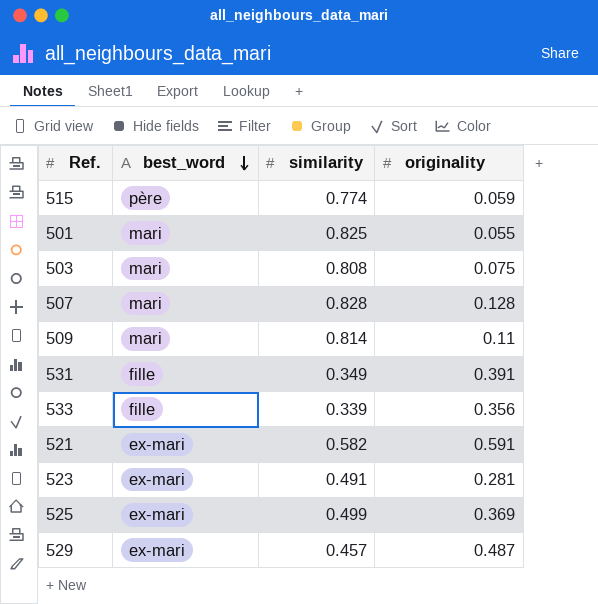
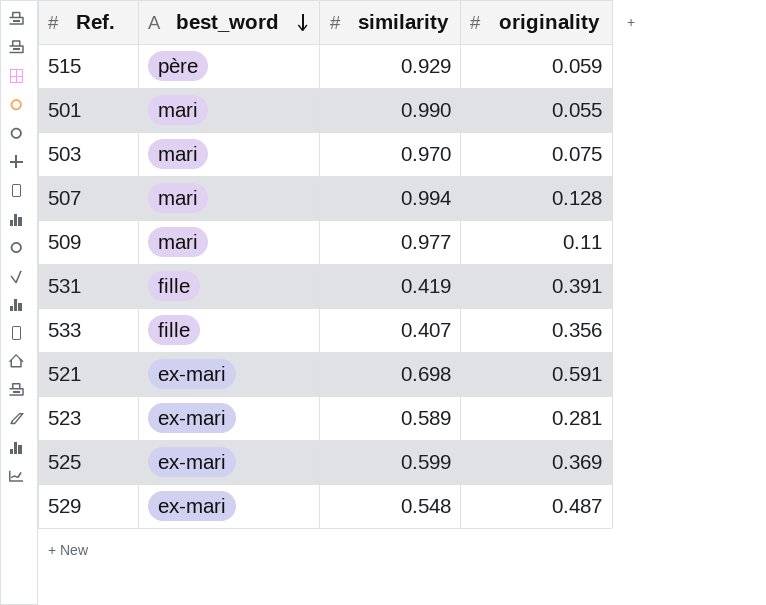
515 | similarity: 0.774 -> 0.929
501 | similarity: 0.825 -> 0.990
503 | similarity: 0.808 -> 0.970
507 | similarity: 0.828 -> 0.994
509 | similarity: 0.814 -> 0.977
531 | similarity: 0.349 -> 0.419
533 | similarity: 0.339 -> 0.407
521 | similarity: 0.582 -> 0.698
523 | similarity: 0.491 -> 0.589
525 | similarity: 0.499 -> 0.599
529 | similarity: 0.457 -> 0.548

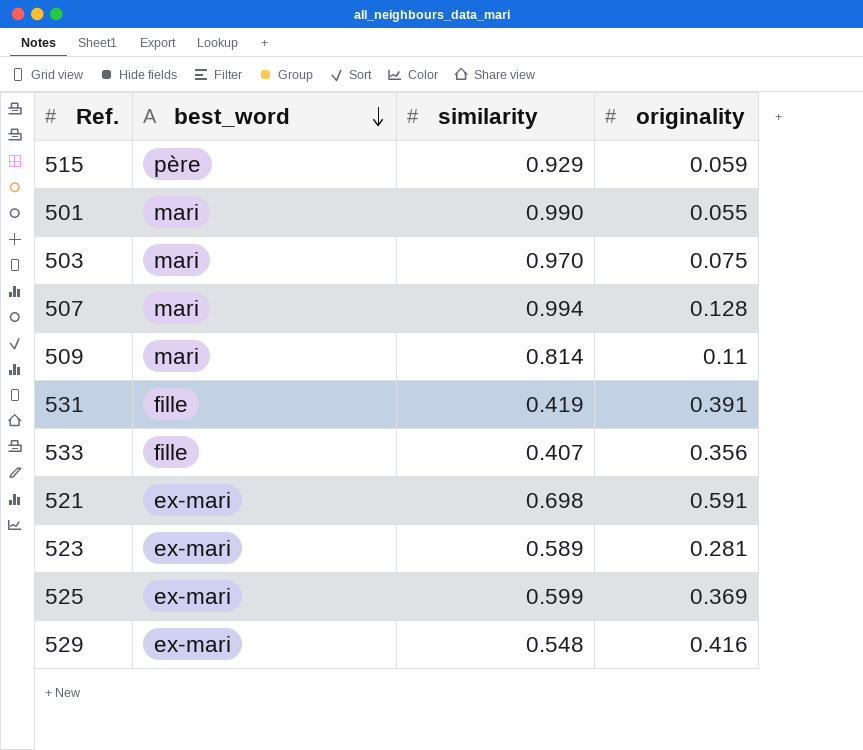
509 | similarity: 0.977 -> 0.814
529 | originality: 0.487 -> 0.416

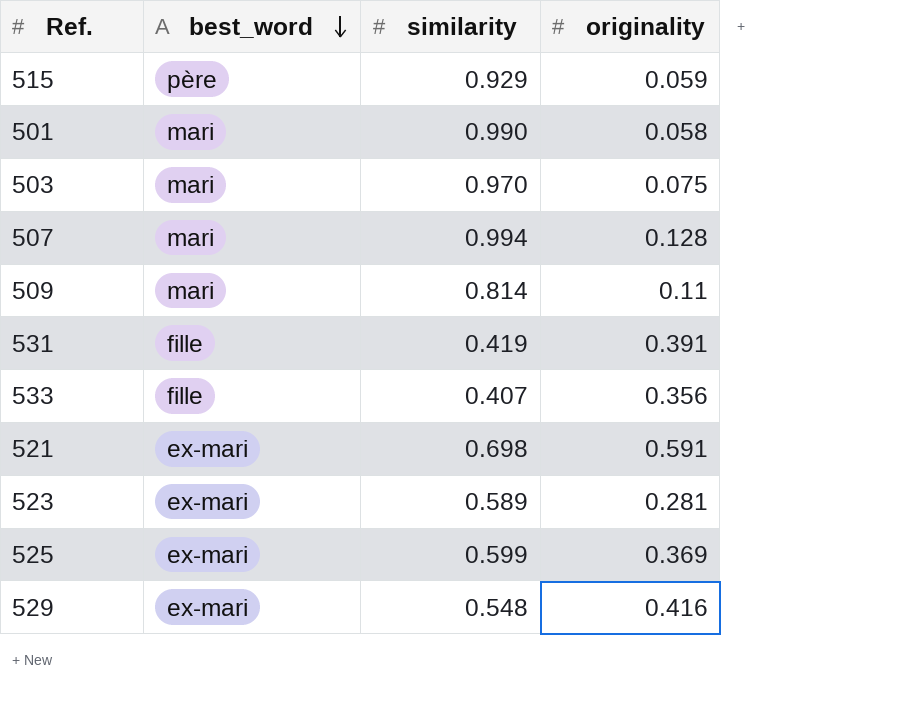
501 | originality: 0.055 -> 0.058

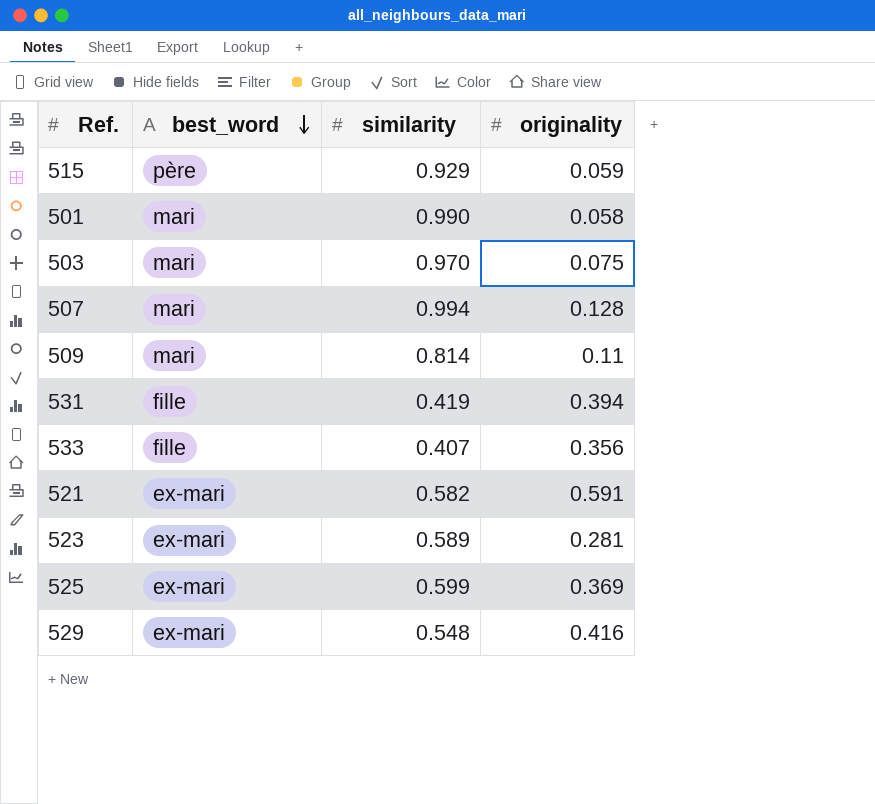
531 | originality: 0.391 -> 0.394
521 | similarity: 0.698 -> 0.582

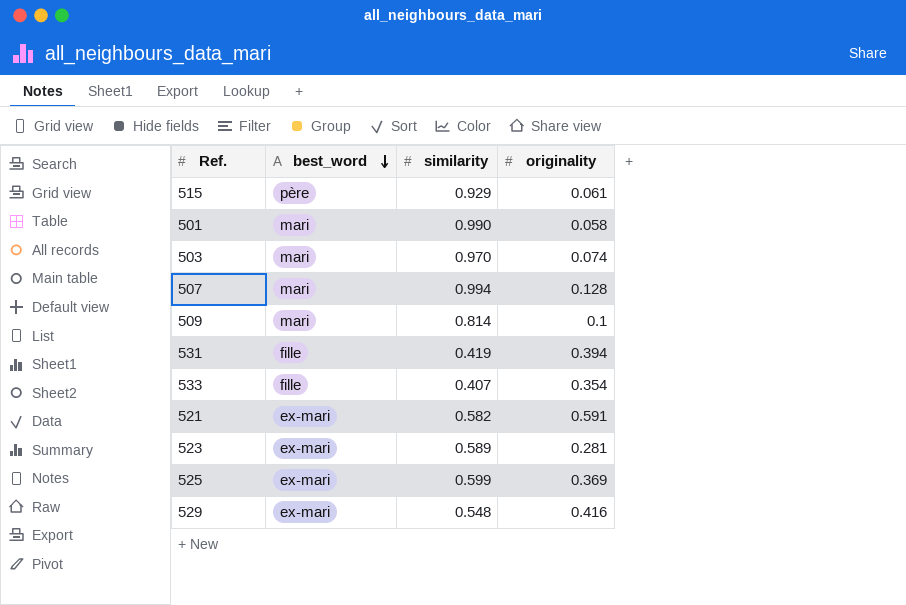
515 | originality: 0.059 -> 0.061
503 | originality: 0.075 -> 0.074
509 | originality: 0.11 -> 0.1
533 | originality: 0.356 -> 0.354

